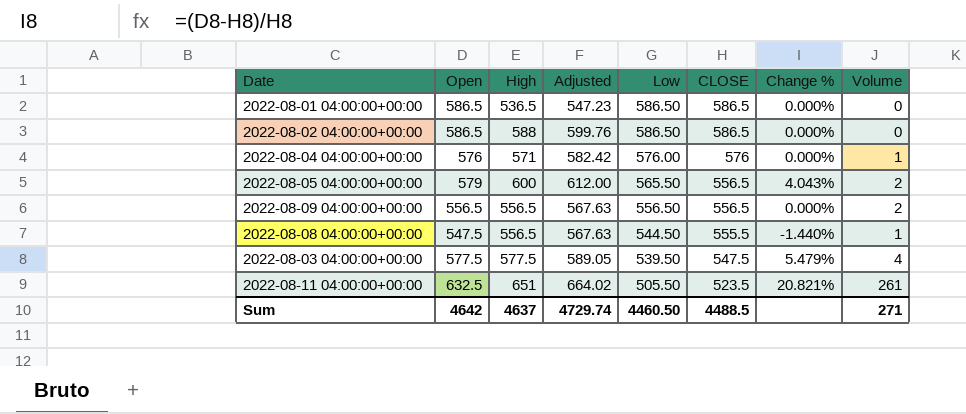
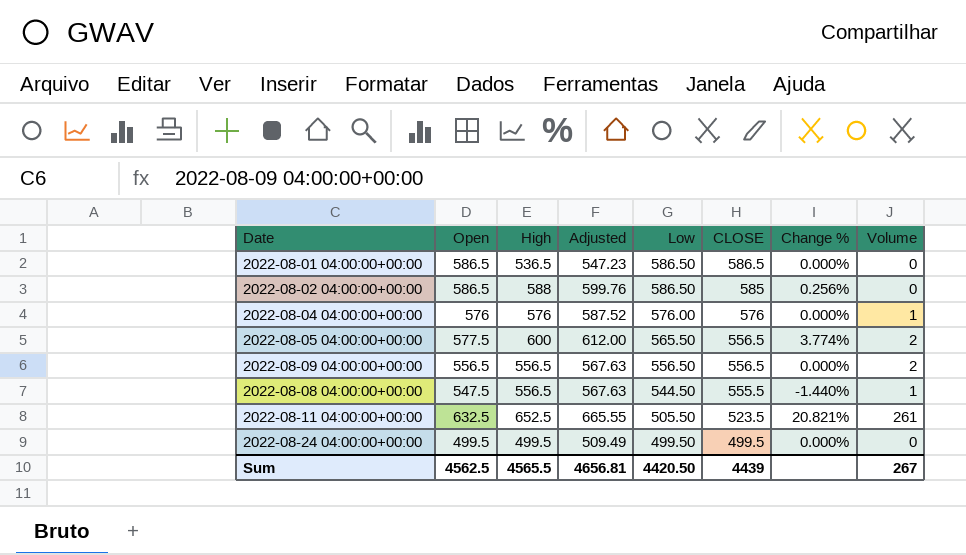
row 2022-08-03 04:00:00+00:00: 577.5 | 577.5 | 589.05 | 539.50 | 547.5 | 5.479% | 4 -> none
2022-08-02 04:00:00+00:00 | CLOSE: 586.5 -> 585
2022-08-02 04:00:00+00:00 | Change %: 0.000% -> 0.256%
2022-08-04 04:00:00+00:00 | High: 571 -> 576
2022-08-04 04:00:00+00:00 | Adjusted: 582.42 -> 587.52
2022-08-05 04:00:00+00:00 | Open: 579 -> 577.5
2022-08-05 04:00:00+00:00 | Change %: 4.043% -> 3.774%
2022-08-11 04:00:00+00:00 | High: 651 -> 652.5
2022-08-11 04:00:00+00:00 | Adjusted: 664.02 -> 665.55
row 2022-08-24 04:00:00+00:00: none -> 499.5 | 499.5 | 509.49 | 499.50 | 499.5 | 0.000% | 0
Sum | Open: 4642 -> 4562.5
Sum | High: 4637 -> 4565.5
Sum | Adjusted: 4729.74 -> 4656.81
Sum | Low: 4460.50 -> 4420.50
Sum | CLOSE: 4488.5 -> 4439
Sum | Volume: 271 -> 267

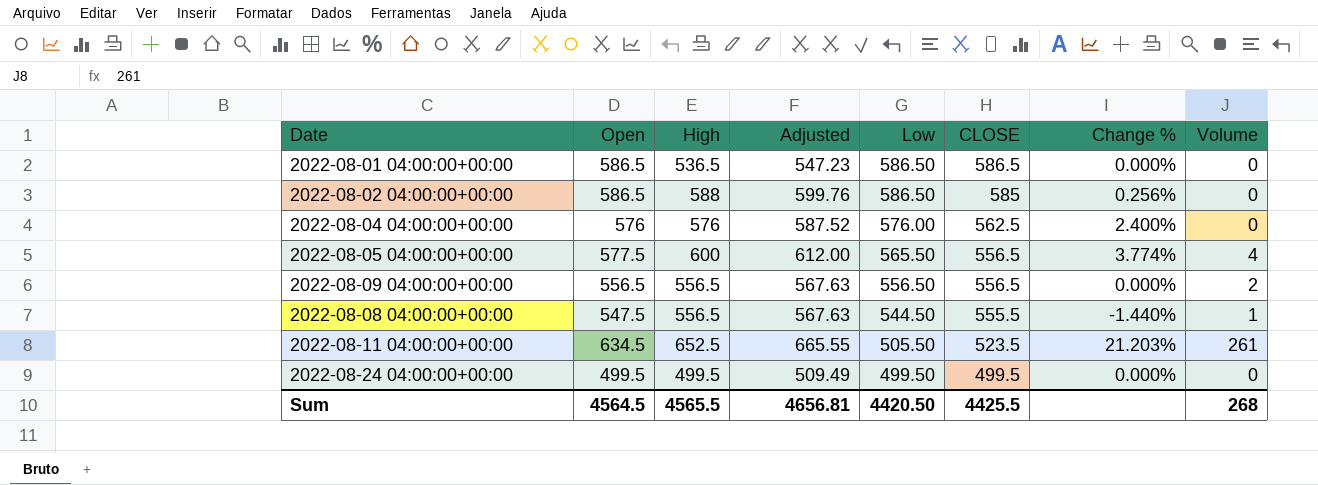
2022-08-04 04:00:00+00:00 | CLOSE: 576 -> 562.5
2022-08-04 04:00:00+00:00 | Change %: 0.000% -> 2.400%
2022-08-04 04:00:00+00:00 | Volume: 1 -> 0
2022-08-05 04:00:00+00:00 | Volume: 2 -> 4
2022-08-11 04:00:00+00:00 | Open: 632.5 -> 634.5
2022-08-11 04:00:00+00:00 | Change %: 20.821% -> 21.203%
Sum | Open: 4562.5 -> 4564.5
Sum | CLOSE: 4439 -> 4425.5
Sum | Volume: 267 -> 268

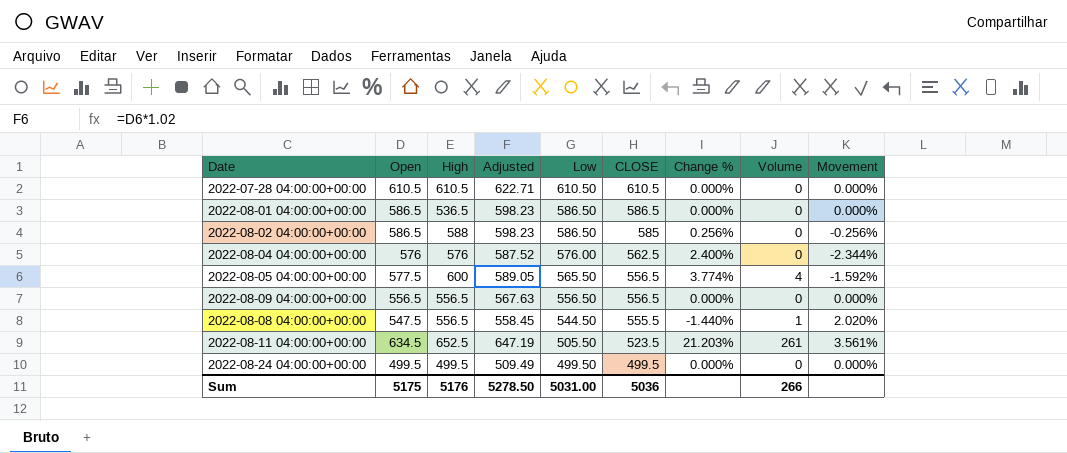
column Adjusted | formula: [High] * 1.02 -> [Open] * 1.02
column Movement | formula: none -> ([CLOSE] - [Low]) / [Low]
row 2022-07-28 04:00:00+00:00: none -> 610.5 | 610.5 | 622.71 | 610.50 | 610.5 | 0.000% | 0 | 0.000%
2022-08-09 04:00:00+00:00 | Volume: 2 -> 0
Sum | Open: 4564.5 -> 5175
Sum | High: 4565.5 -> 5176
Sum | Adjusted: 4656.81 -> 5278.50
Sum | Low: 4420.50 -> 5031.00
Sum | CLOSE: 4425.5 -> 5036
Sum | Volume: 268 -> 266

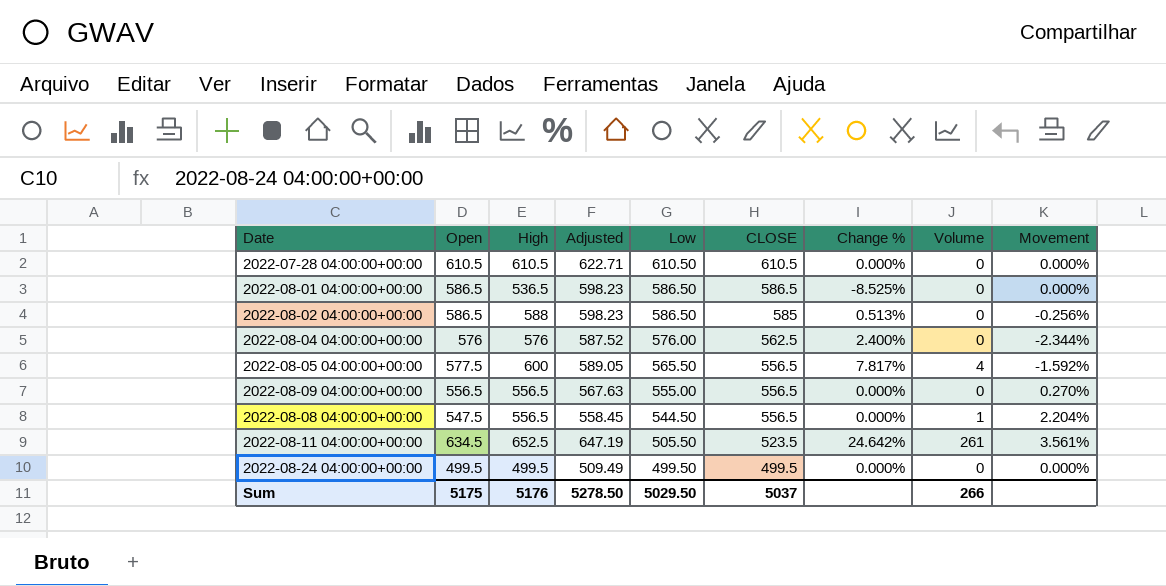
column Change % | formula: ([Open] - [CLOSE]) / [CLOSE] -> ([High] - [CLOSE]) / [CLOSE]
2022-08-09 04:00:00+00:00 | Low: 556.50 -> 555.00
2022-08-09 04:00:00+00:00 | Movement: 0.000% -> 0.270%
2022-08-08 04:00:00+00:00 | CLOSE: 555.5 -> 556.5
2022-08-08 04:00:00+00:00 | Movement: 2.020% -> 2.204%
Sum | Low: 5031.00 -> 5029.50
Sum | CLOSE: 5036 -> 5037

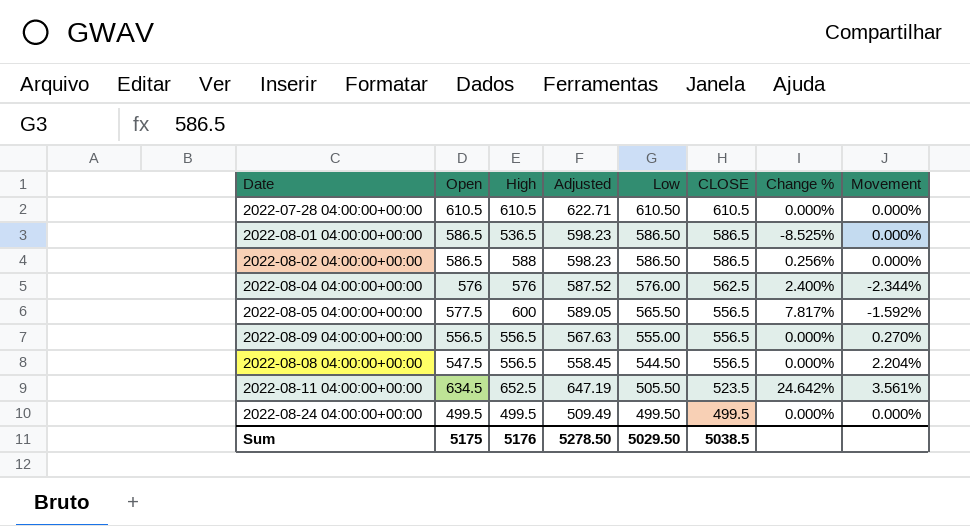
column Volume | position: 8 -> none
2022-08-02 04:00:00+00:00 | CLOSE: 585 -> 586.5
2022-08-02 04:00:00+00:00 | Change %: 0.513% -> 0.256%
2022-08-02 04:00:00+00:00 | Movement: -0.256% -> 0.000%
Sum | CLOSE: 5037 -> 5038.5

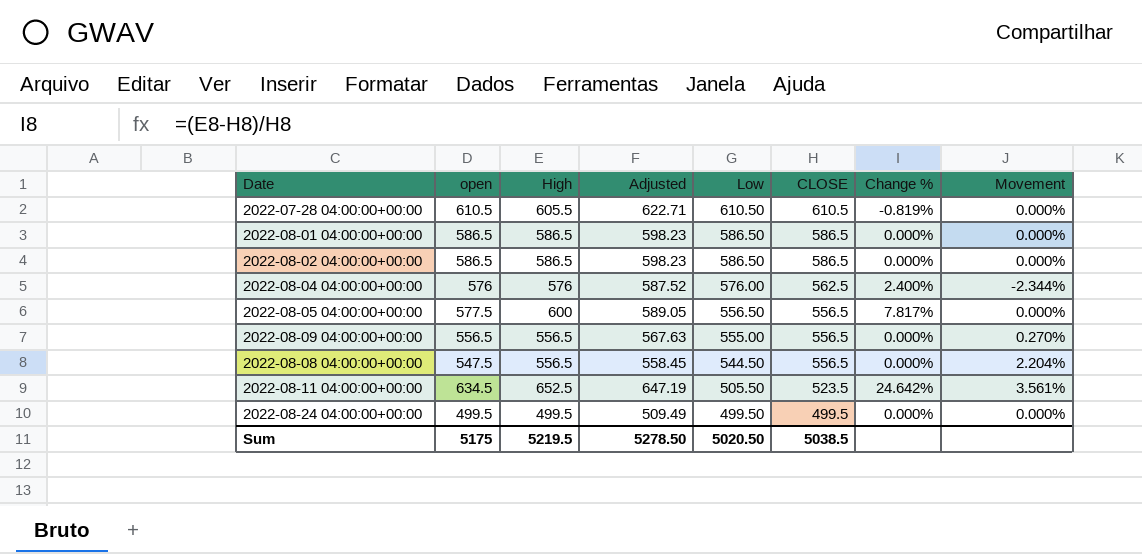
column name: Open -> open
2022-07-28 04:00:00+00:00 | High: 610.5 -> 605.5
2022-07-28 04:00:00+00:00 | Change %: 0.000% -> -0.819%
2022-08-01 04:00:00+00:00 | High: 536.5 -> 586.5
2022-08-01 04:00:00+00:00 | Change %: -8.525% -> 0.000%
2022-08-02 04:00:00+00:00 | High: 588 -> 586.5
2022-08-02 04:00:00+00:00 | Change %: 0.256% -> 0.000%
2022-08-05 04:00:00+00:00 | Low: 565.50 -> 556.50
2022-08-05 04:00:00+00:00 | Movement: -1.592% -> 0.000%
Sum | High: 5176 -> 5219.5
Sum | Low: 5029.50 -> 5020.50

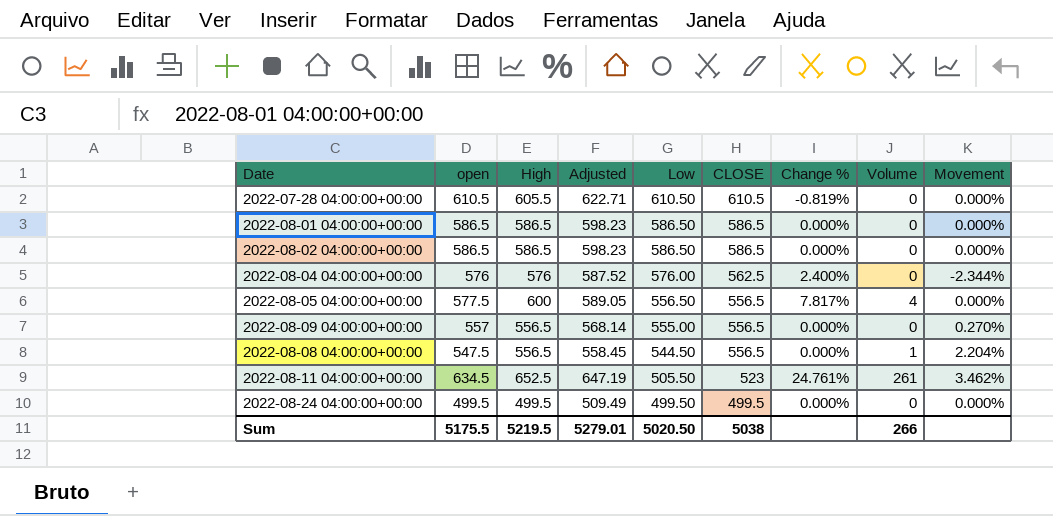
column Volume | position: none -> 8
2022-08-09 04:00:00+00:00 | open: 556.5 -> 557
2022-08-09 04:00:00+00:00 | Adjusted: 567.63 -> 568.14
2022-08-11 04:00:00+00:00 | CLOSE: 523.5 -> 523
2022-08-11 04:00:00+00:00 | Change %: 24.642% -> 24.761%
2022-08-11 04:00:00+00:00 | Movement: 3.561% -> 3.462%
Sum | open: 5175 -> 5175.5
Sum | Adjusted: 5278.50 -> 5279.01
Sum | CLOSE: 5038.5 -> 5038

